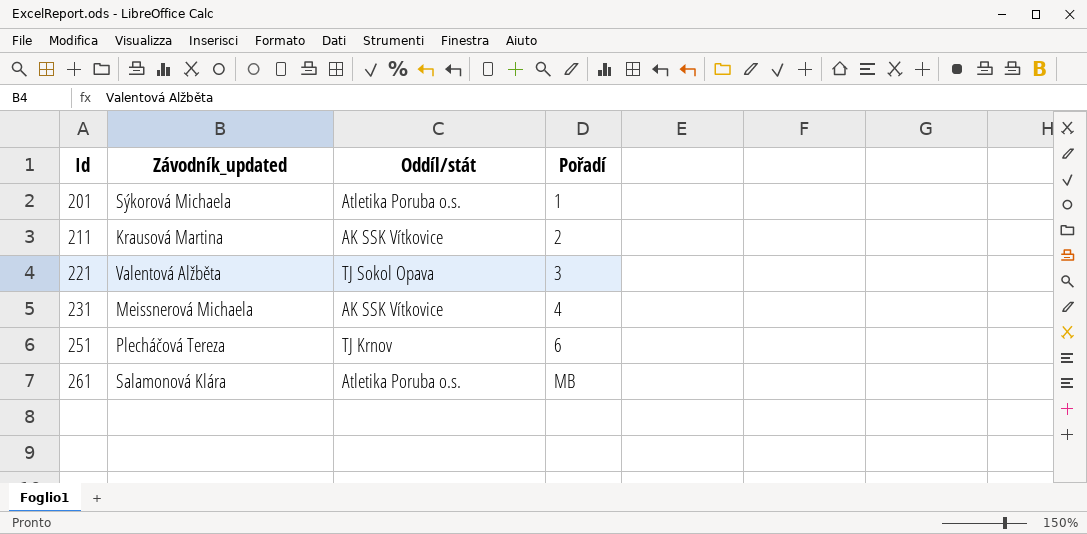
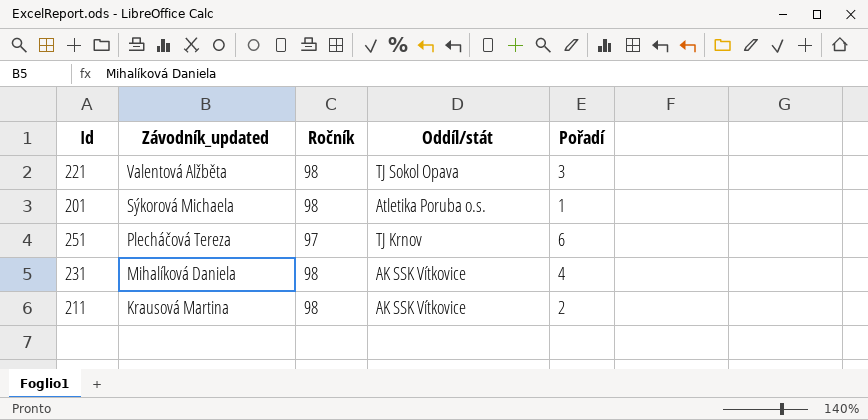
row order: Id ascending -> Závodník_updated descending
column Ročník | position: none -> 3
row 261: Salamonová Klára | Atletika Poruba o.s. | MB -> none
231 | Závodník_updated: Meissnerová Michaela -> Mihalíková Daniela

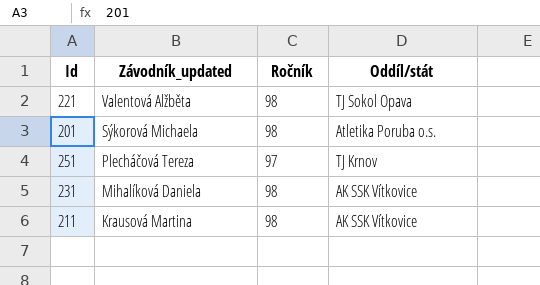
column Pořadí | position: 5 -> none

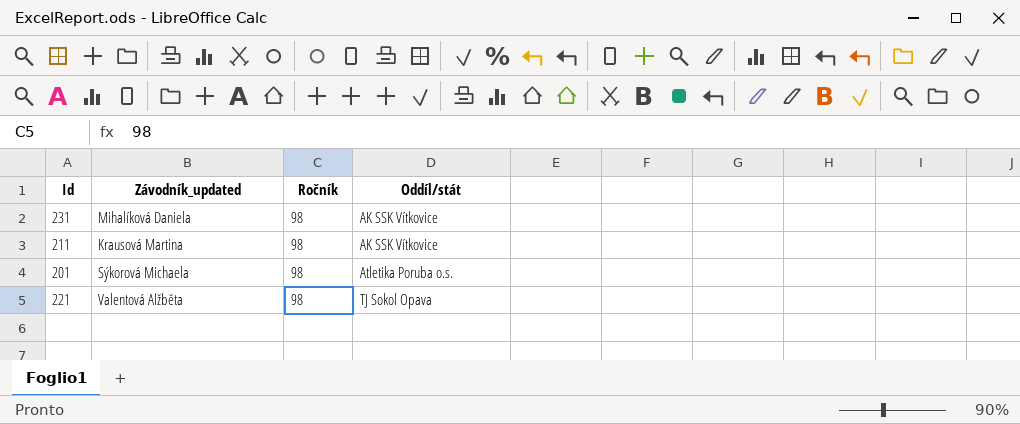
row order: Závodník_updated descending -> Oddíl/stát ascending
row 251: Plecháčová Tereza | 97 | TJ Krnov -> none

